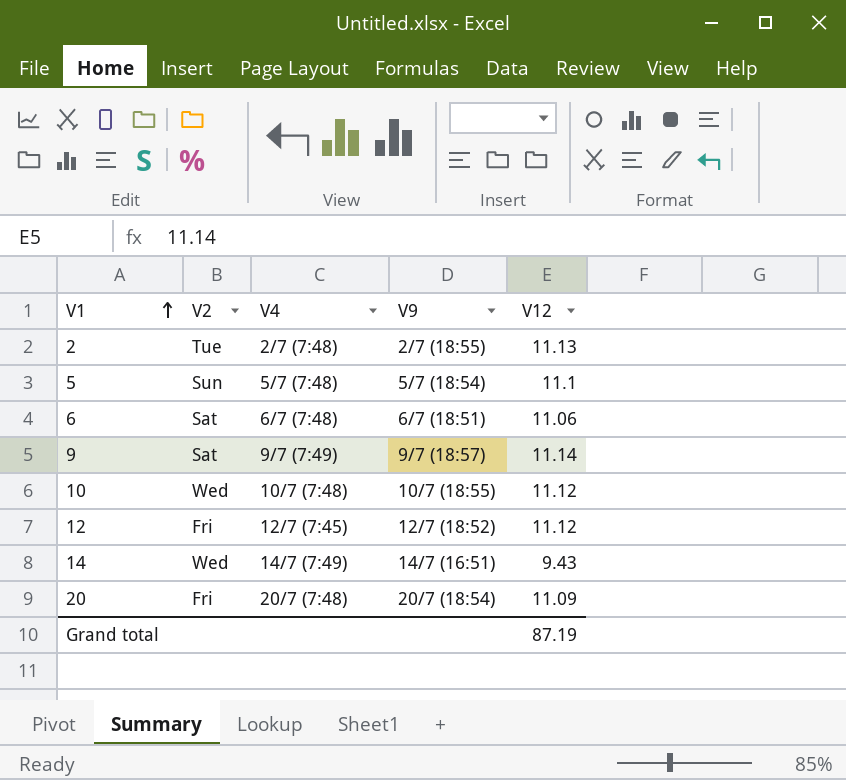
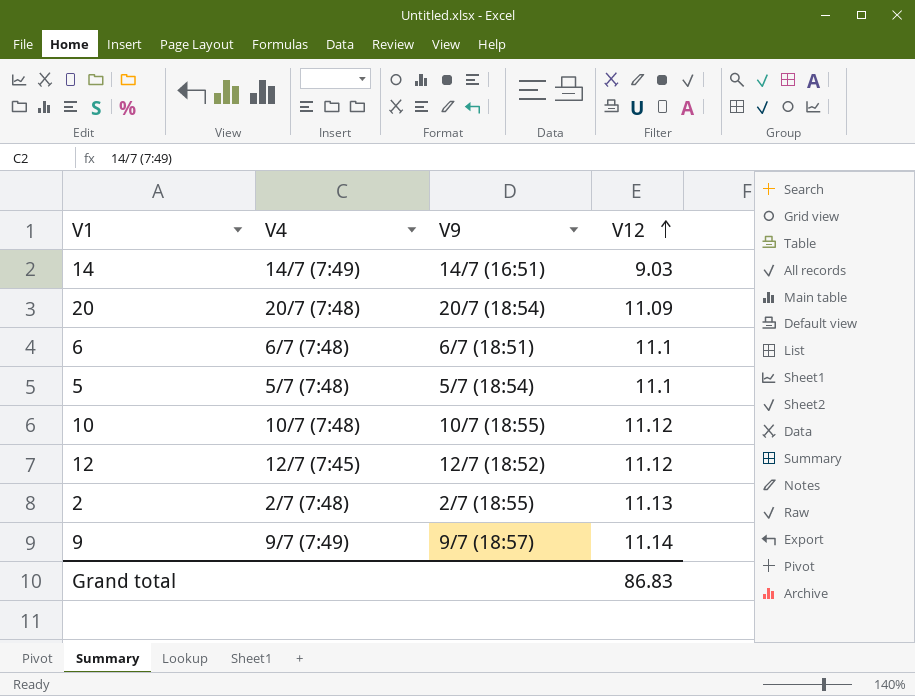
row order: V1 ascending -> V12 ascending
column V2 | position: 2 -> none
14 | V12: 9.43 -> 9.03
6 | V12: 11.06 -> 11.1
Grand total | V12: 87.19 -> 86.83

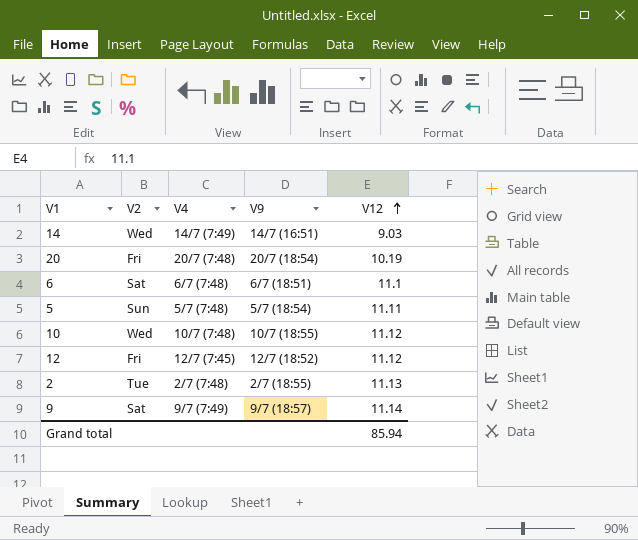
column V2 | position: none -> 2
20 | V12: 11.09 -> 10.19
5 | V12: 11.1 -> 11.11
Grand total | V12: 86.83 -> 85.94

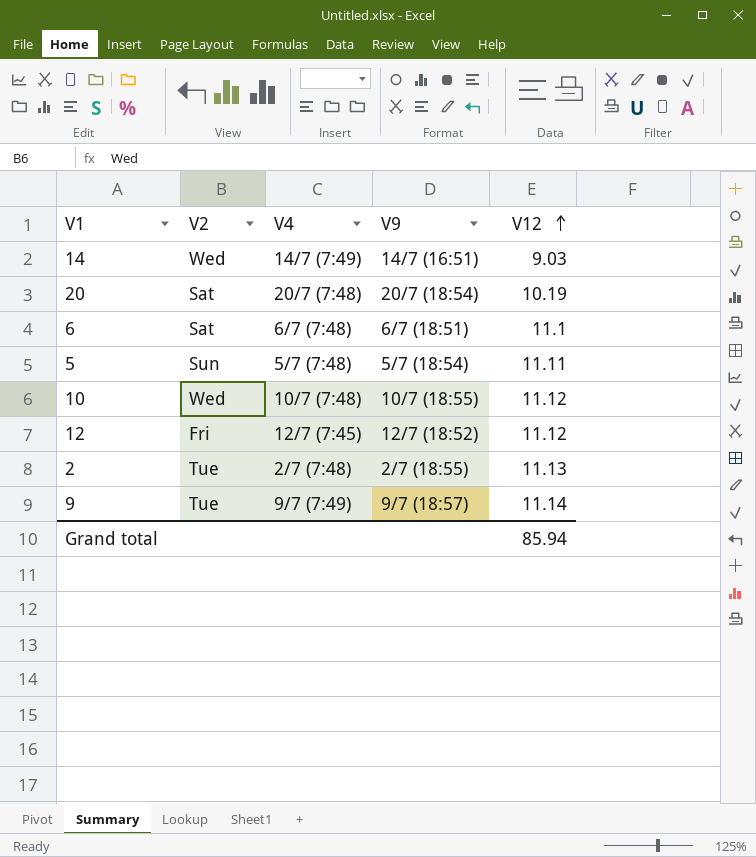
20 | V2: Fri -> Sat
9 | V2: Sat -> Tue

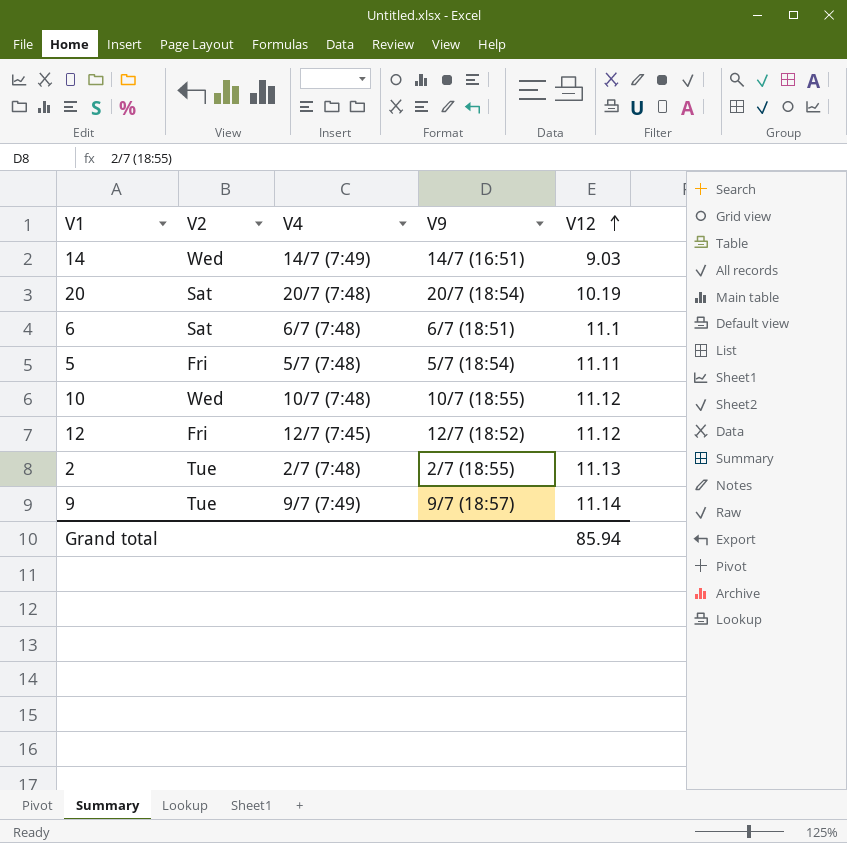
5 | V2: Sun -> Fri

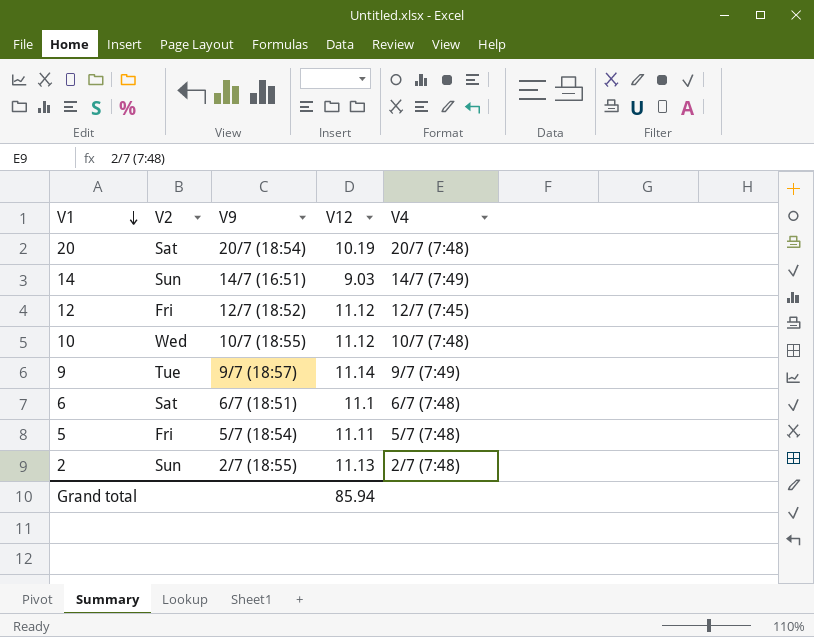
row order: V12 ascending -> V1 descending
column V4 | position: 3 -> 5
14 | V2: Wed -> Sun
2 | V2: Tue -> Sun

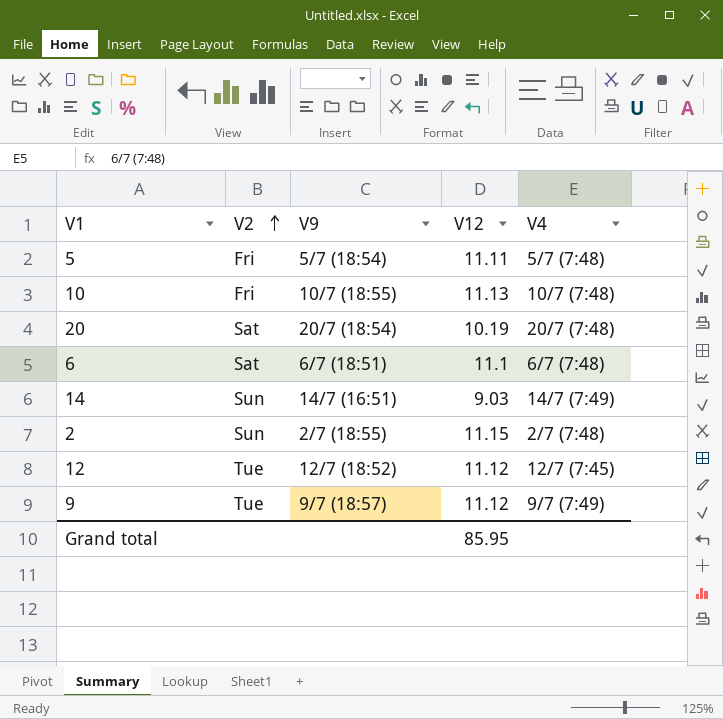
row order: V1 descending -> V2 ascending
10 | V2: Wed -> Fri
10 | V12: 11.12 -> 11.13
2 | V12: 11.13 -> 11.15
12 | V2: Fri -> Tue
9 | V12: 11.14 -> 11.12
Grand total | V12: 85.94 -> 85.95

